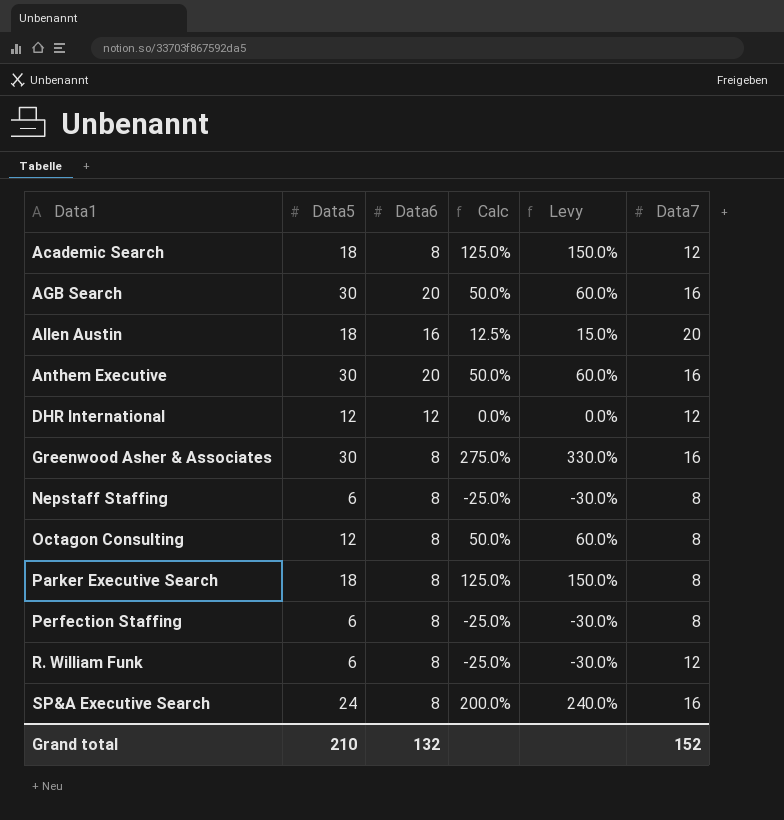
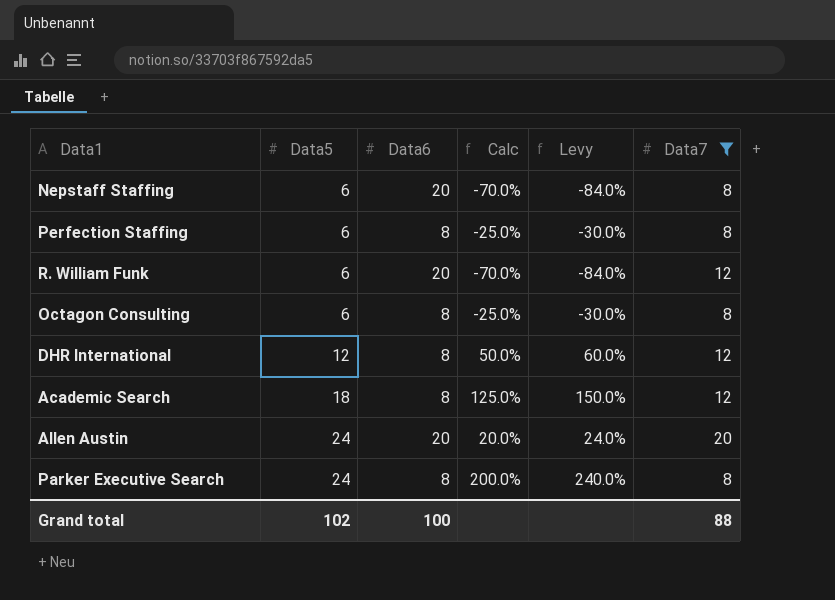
filter: none -> Data7 != 16
row order: Data1 ascending -> Data5 ascending
Nepstaff Staffing | Data6: 8 -> 20
Nepstaff Staffing | Calc: -25.0% -> -70.0%
Nepstaff Staffing | Levy: -30.0% -> -84.0%
R. William Funk | Data6: 8 -> 20
R. William Funk | Calc: -25.0% -> -70.0%
R. William Funk | Levy: -30.0% -> -84.0%
Octagon Consulting | Data5: 12 -> 6
Octagon Consulting | Calc: 50.0% -> -25.0%
Octagon Consulting | Levy: 60.0% -> -30.0%
DHR International | Data6: 12 -> 8
DHR International | Calc: 0.0% -> 50.0%
DHR International | Levy: 0.0% -> 60.0%
Allen Austin | Data5: 18 -> 24
Allen Austin | Data6: 16 -> 20
Allen Austin | Calc: 12.5% -> 20.0%
Allen Austin | Levy: 15.0% -> 24.0%
Parker Executive Search | Data5: 18 -> 24
Parker Executive Search | Calc: 125.0% -> 200.0%
Parker Executive Search | Levy: 150.0% -> 240.0%
Grand total | Data5: 210 -> 102
Grand total | Data6: 132 -> 100
Grand total | Data7: 152 -> 88

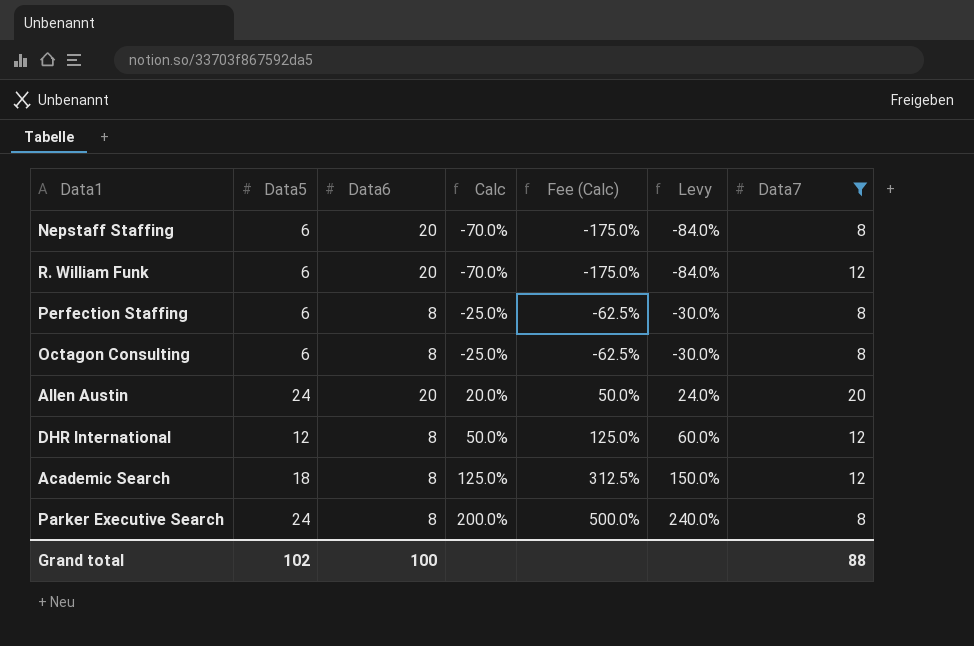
row order: Data5 ascending -> Calc ascending
column Fee (Calc) | formula: none -> [Calc] * 2.5

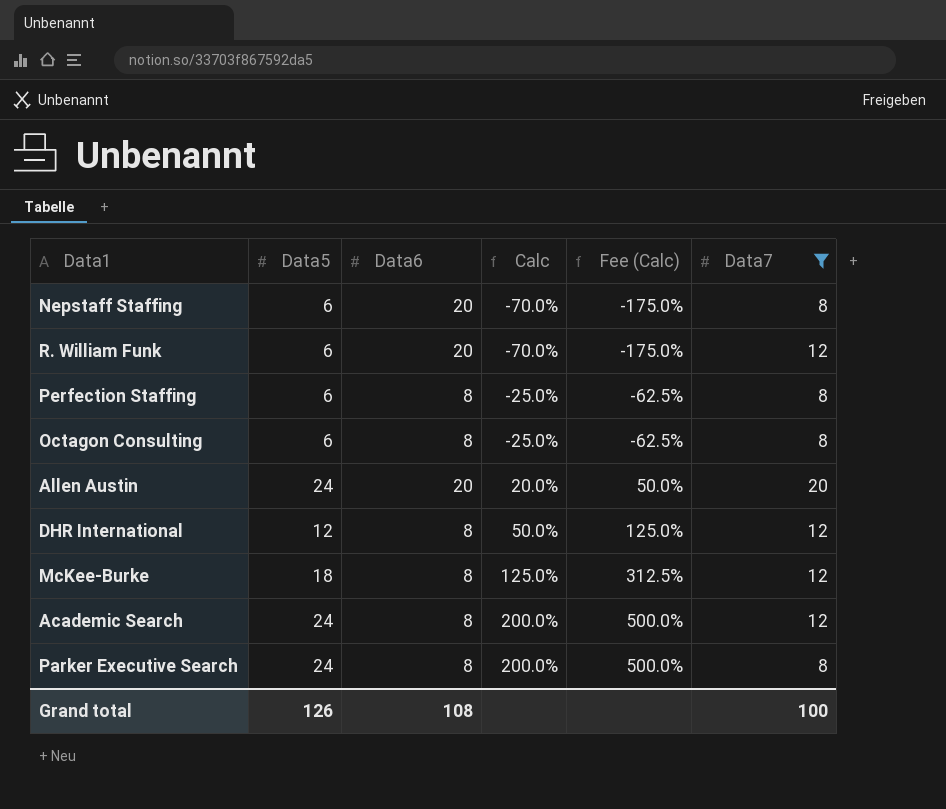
column Levy | formula: [Calc] * 1.2 -> none
row McKee-Burke: none -> 18 | 8 | 125.0% | 312.5% | 12
Academic Search | Data5: 18 -> 24
Academic Search | Calc: 125.0% -> 200.0%
Academic Search | Fee (Calc): 312.5% -> 500.0%
Grand total | Data5: 102 -> 126
Grand total | Data6: 100 -> 108
Grand total | Data7: 88 -> 100

